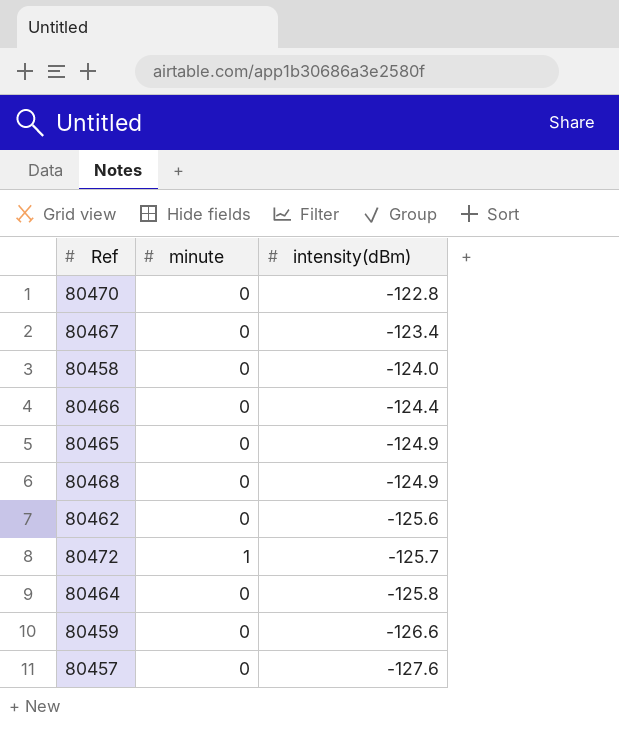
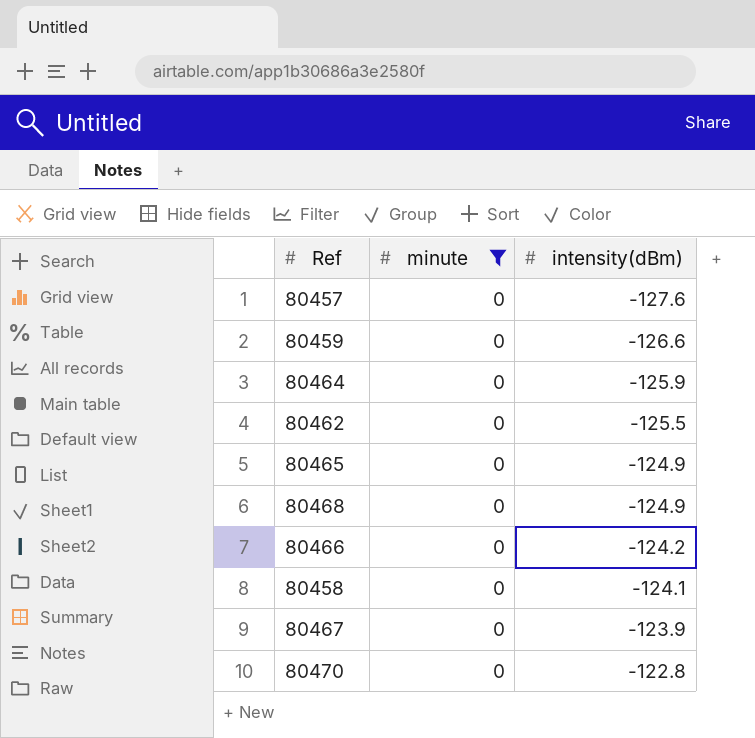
filter: none -> minute = 0
row order: intensity(dBm) descending -> intensity(dBm) ascending
80464 | intensity(dBm): -125.8 -> -125.9
80462 | intensity(dBm): -125.6 -> -125.5
80466 | intensity(dBm): -124.4 -> -124.2
80458 | intensity(dBm): -124.0 -> -124.1
80467 | intensity(dBm): -123.4 -> -123.9

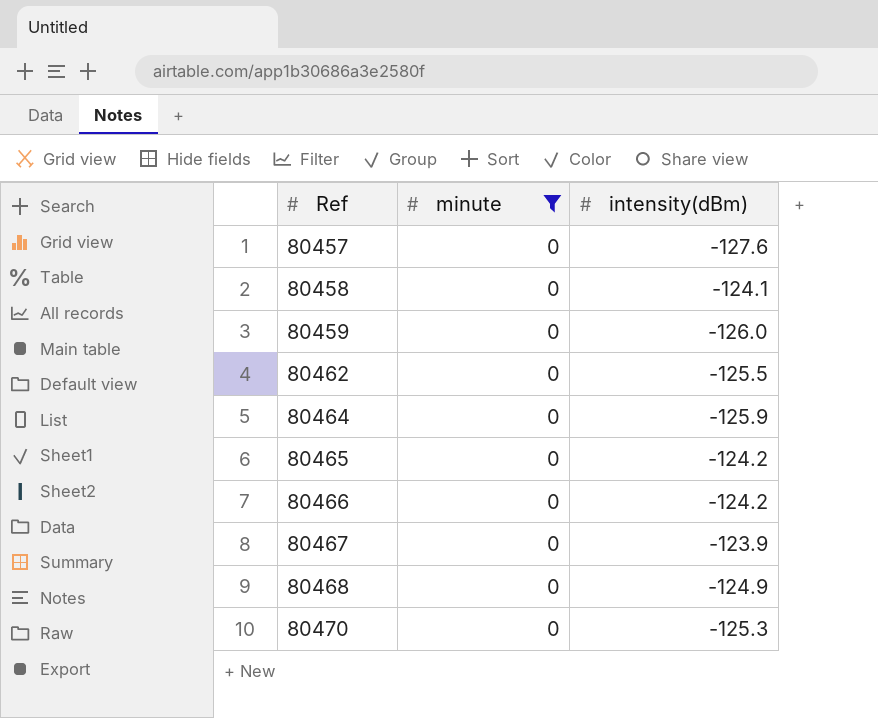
row order: intensity(dBm) ascending -> Ref ascending
80459 | intensity(dBm): -126.6 -> -126.0
80465 | intensity(dBm): -124.9 -> -124.2
80470 | intensity(dBm): -122.8 -> -125.3

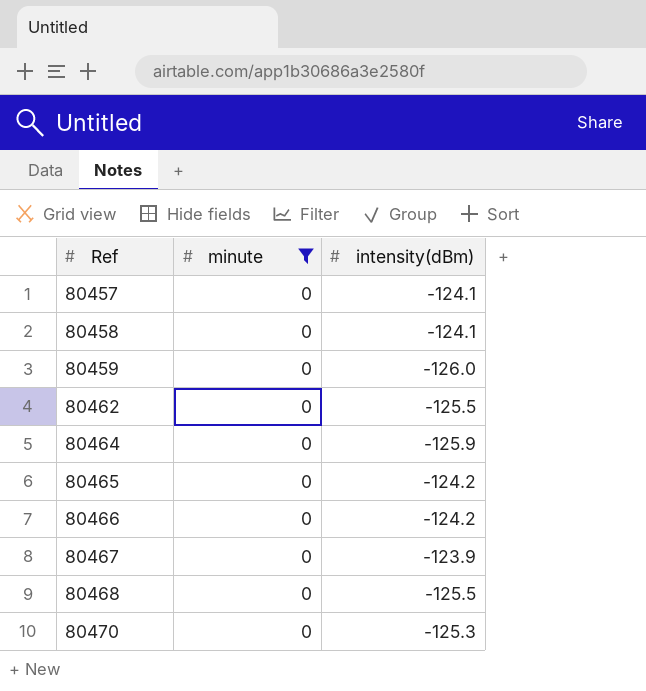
80457 | intensity(dBm): -127.6 -> -124.1
80468 | intensity(dBm): -124.9 -> -125.5

